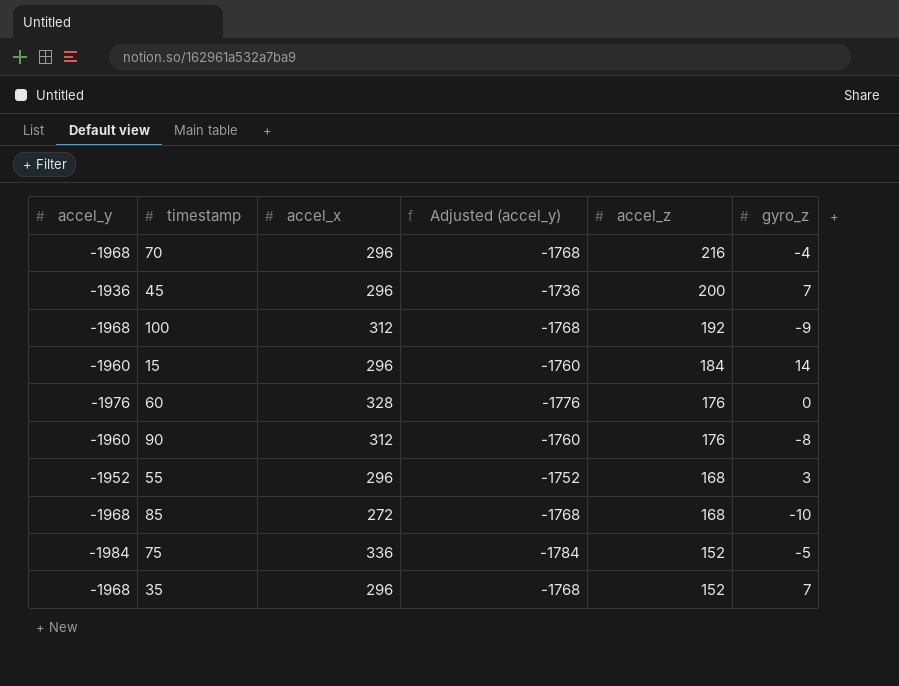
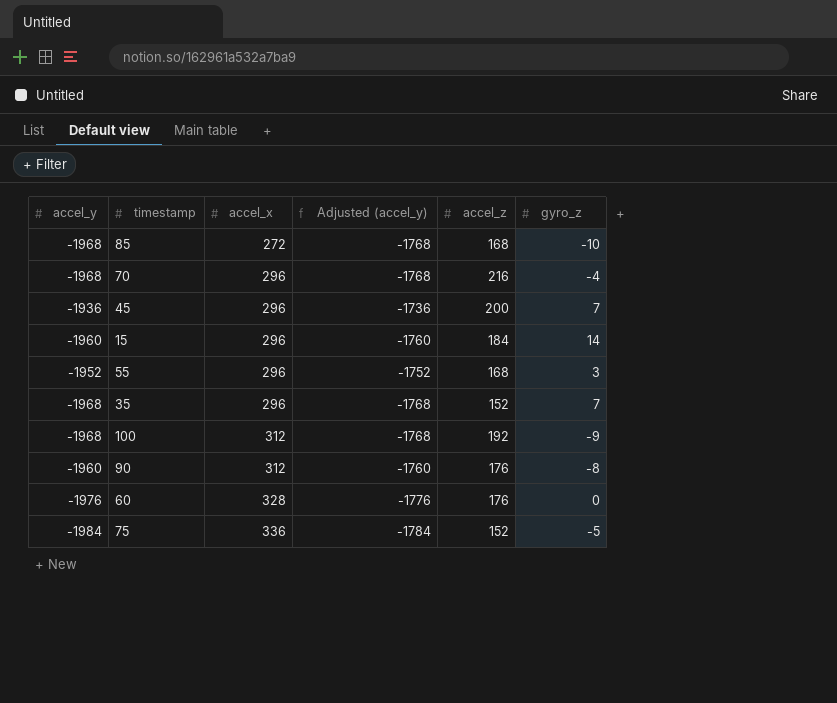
row order: accel_z descending -> accel_x ascending

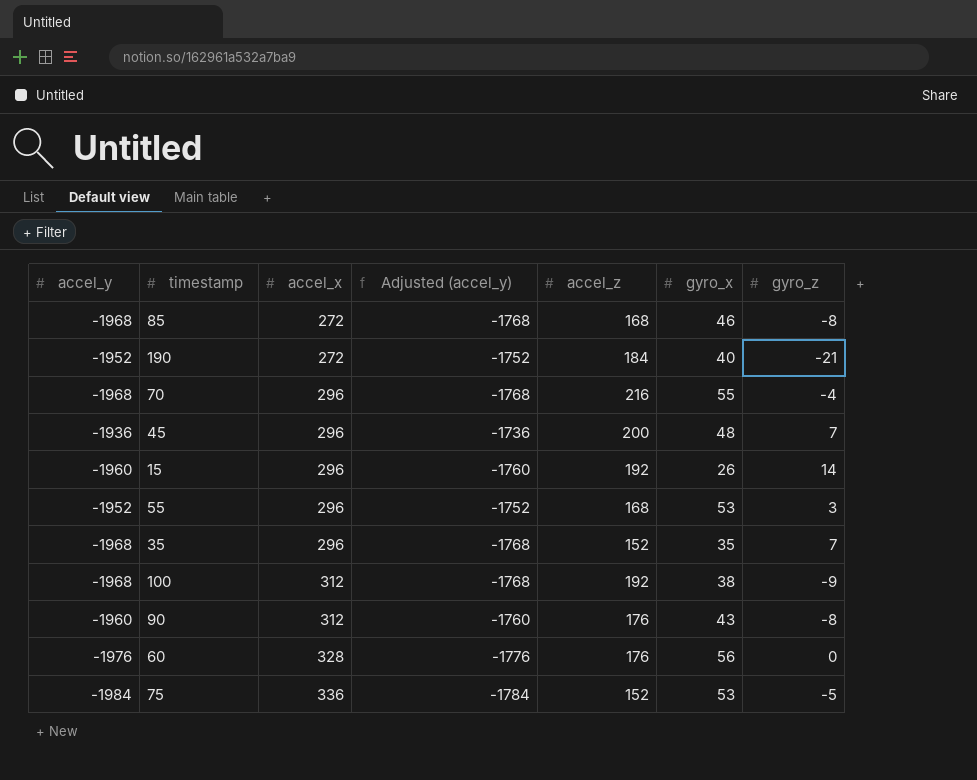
column gyro_x | position: none -> 6
85 | gyro_z: -10 -> -8
row 190: none -> -1952 | 272 | -1752 | 184 | 40 | -21
15 | accel_z: 184 -> 192

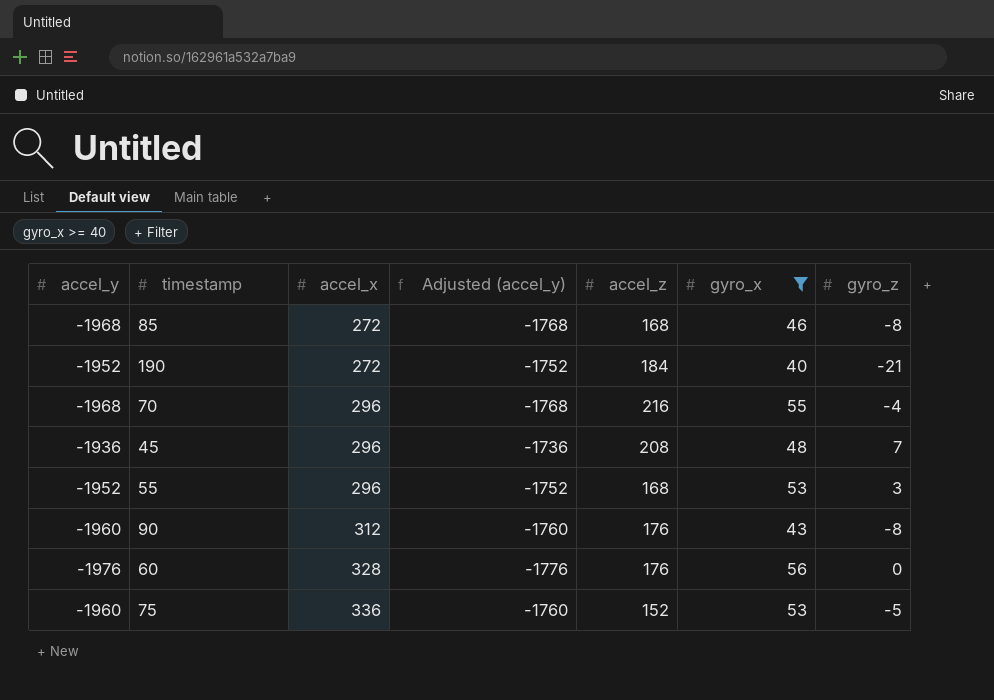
filter: none -> gyro_x >= 40
45 | accel_z: 200 -> 208
75 | accel_y: -1984 -> -1960
75 | Adjusted (accel_y): -1784 -> -1760

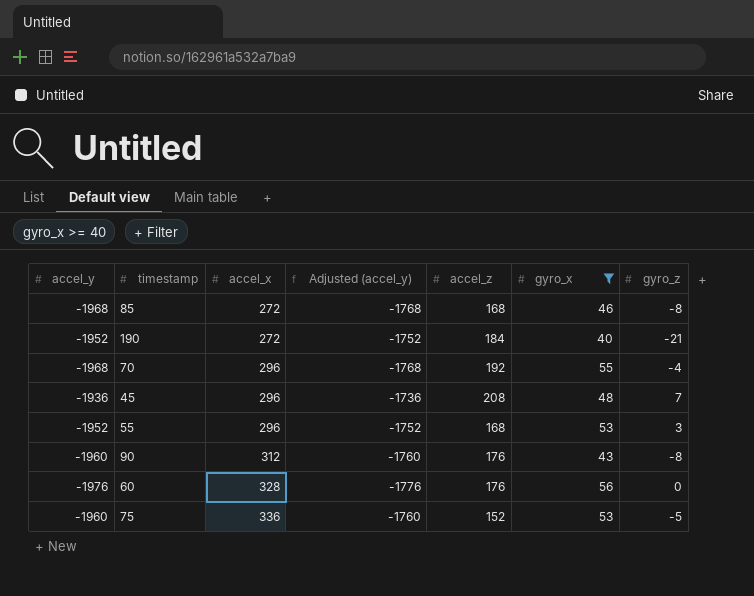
70 | accel_z: 216 -> 192

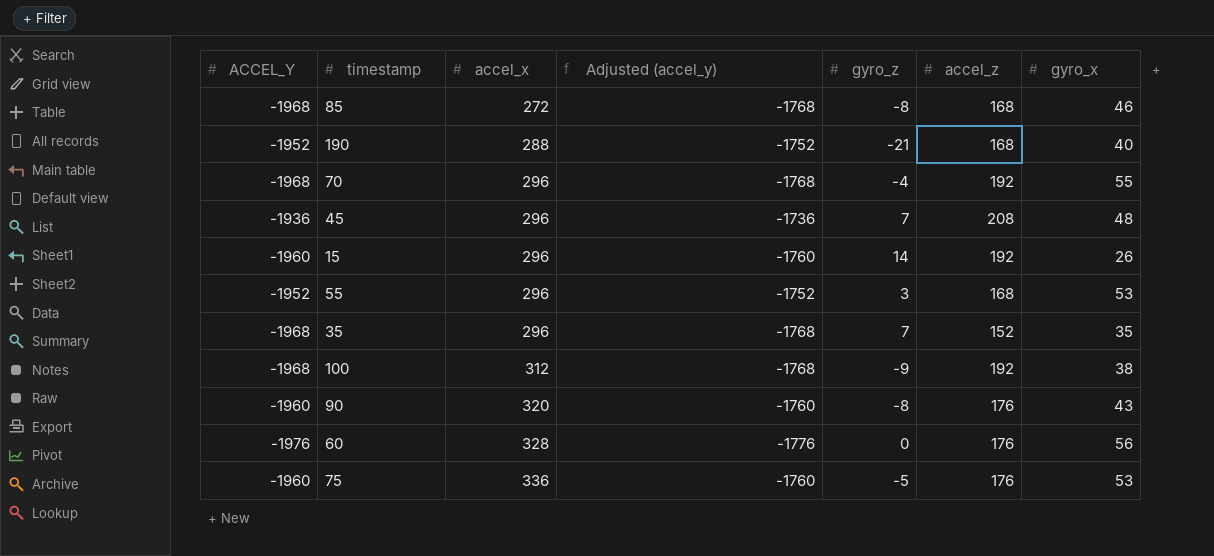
filter: gyro_x >= 40 -> none
column name: accel_y -> ACCEL_Y
column gyro_z | position: 7 -> 5
190 | accel_x: 272 -> 288
190 | accel_z: 184 -> 168
90 | accel_x: 312 -> 320
75 | accel_z: 152 -> 176

